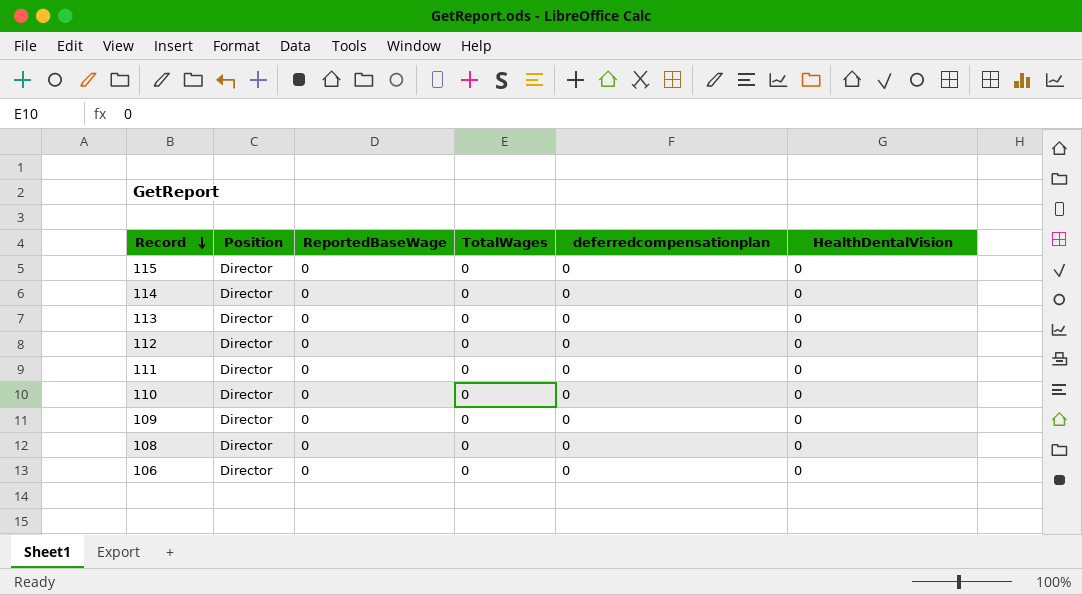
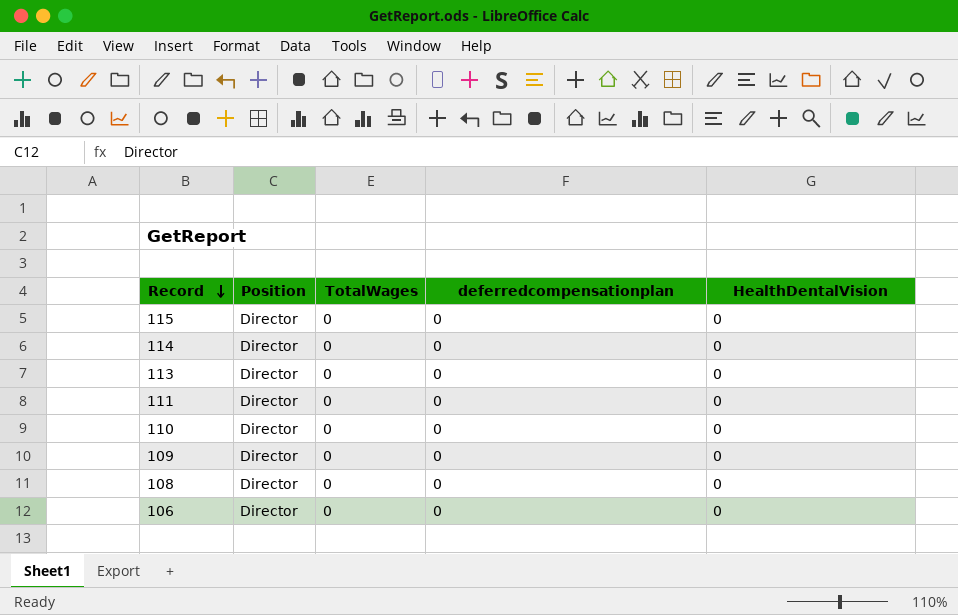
column ReportedBaseWage | position: 3 -> none
row 112: Director | 0 | 0 | 0 | 0 -> none

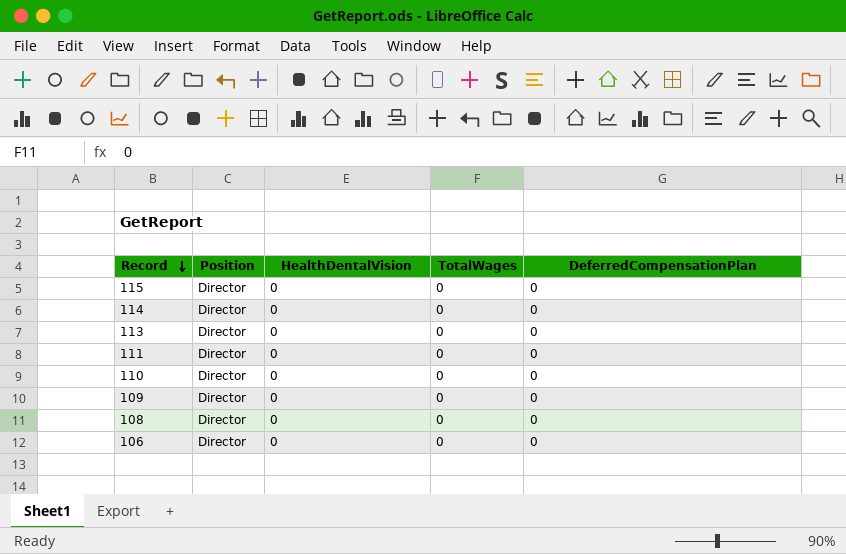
column HealthDentalVision | position: 5 -> 3
column name: deferredcompensationplan -> DeferredCompensationPlan

